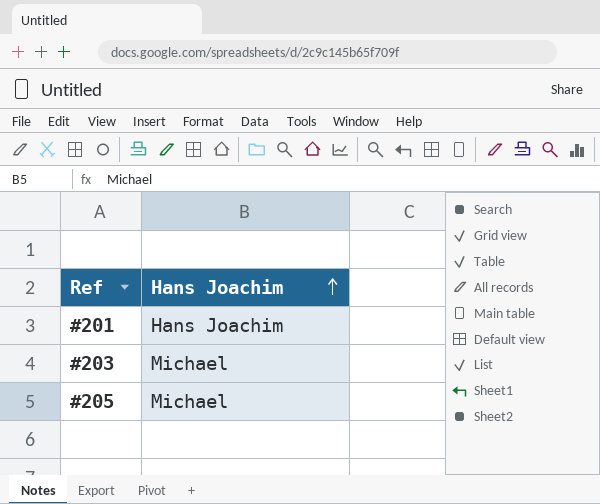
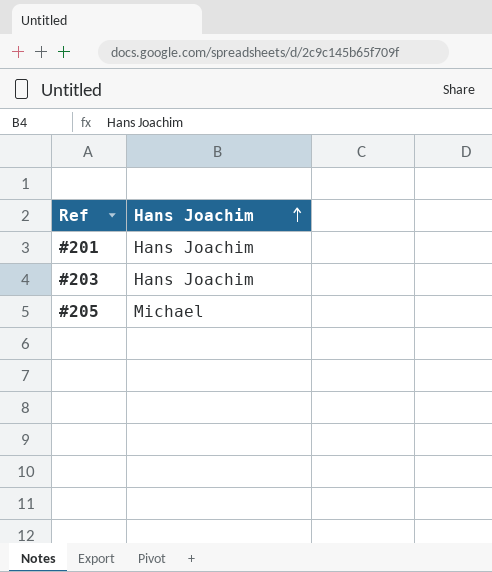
#203 | Hans Joachim: Michael -> Hans Joachim

